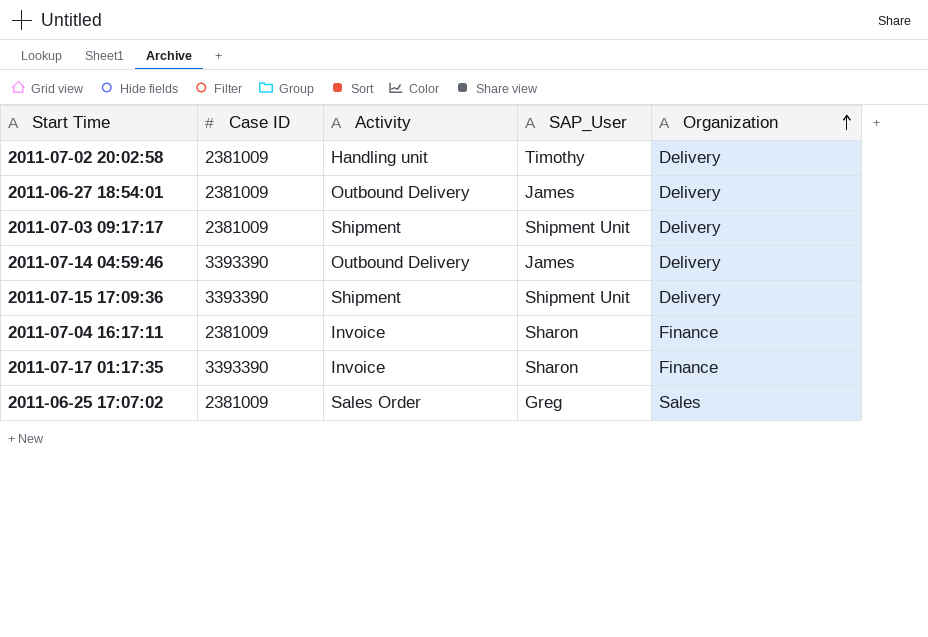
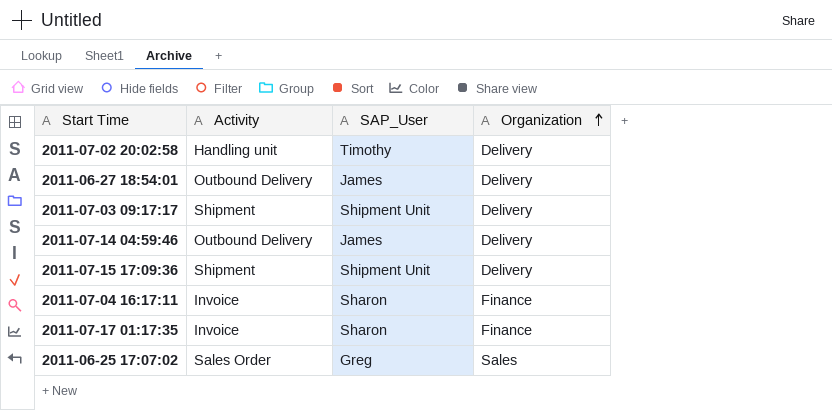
column Case ID | position: 2 -> none

